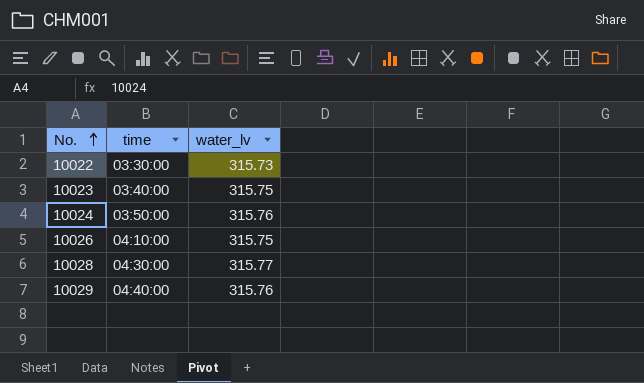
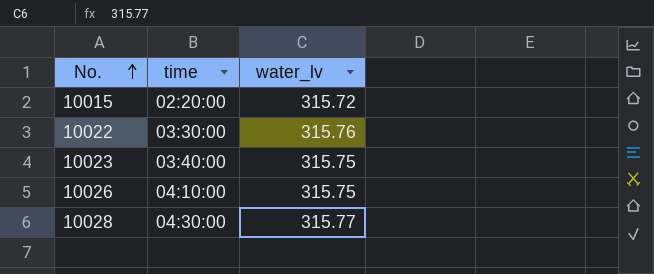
row 10024: 03:50:00 | 315.76 -> none
row 10029: 04:40:00 | 315.76 -> none
row 10015: none -> 02:20:00 | 315.72
10022 | water_lv: 315.73 -> 315.76

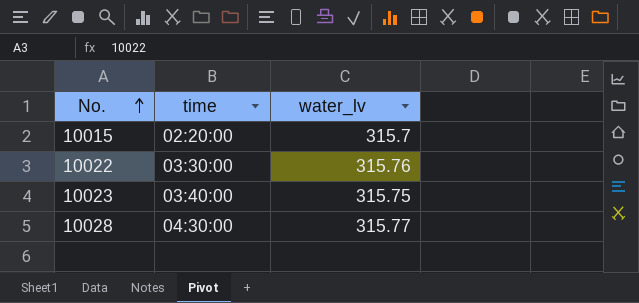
row 10026: 04:10:00 | 315.75 -> none
10015 | water_lv: 315.72 -> 315.7

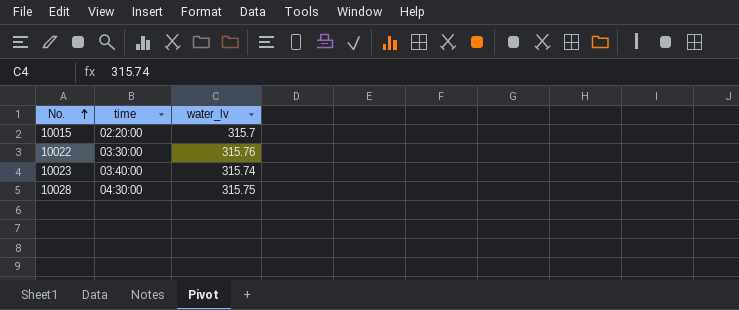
10023 | water_lv: 315.75 -> 315.74
10028 | water_lv: 315.77 -> 315.75

